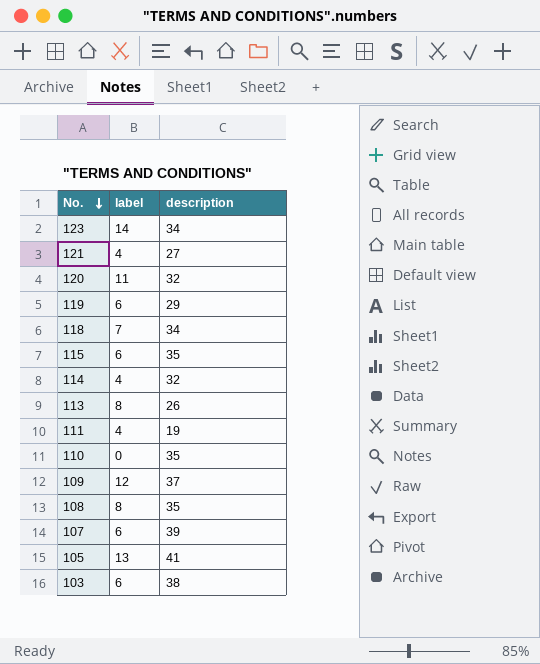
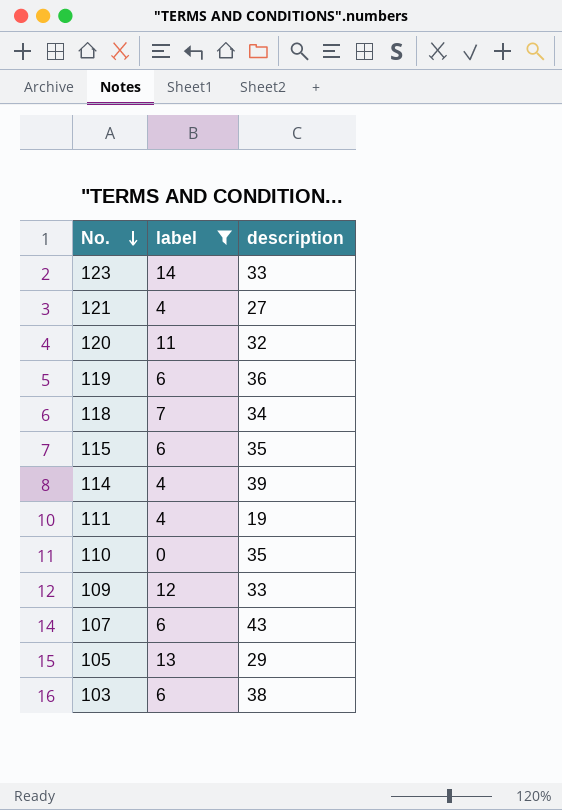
filter: none -> label != 8
123 | description: 34 -> 33
119 | description: 29 -> 36
114 | description: 32 -> 39
109 | description: 37 -> 33
107 | description: 39 -> 43
105 | description: 41 -> 29

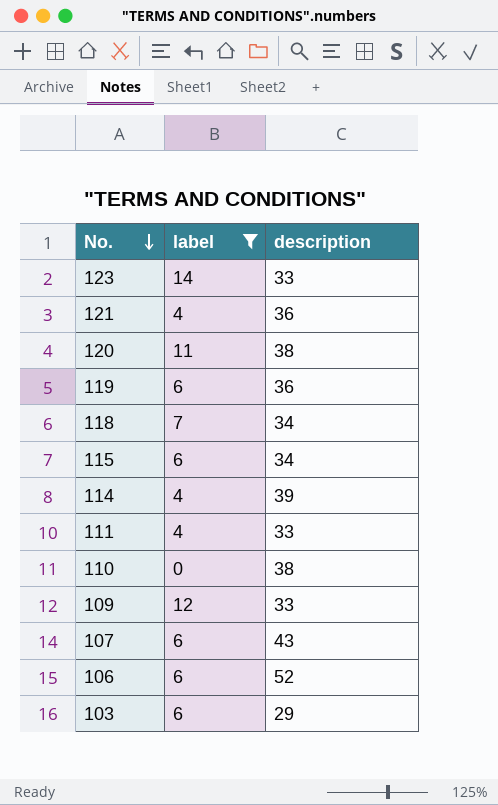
row 105: 13 | 29 -> none
121 | description: 27 -> 36
120 | description: 32 -> 38
115 | description: 35 -> 34
111 | description: 19 -> 33
110 | description: 35 -> 38
row 106: none -> 6 | 52
103 | description: 38 -> 29

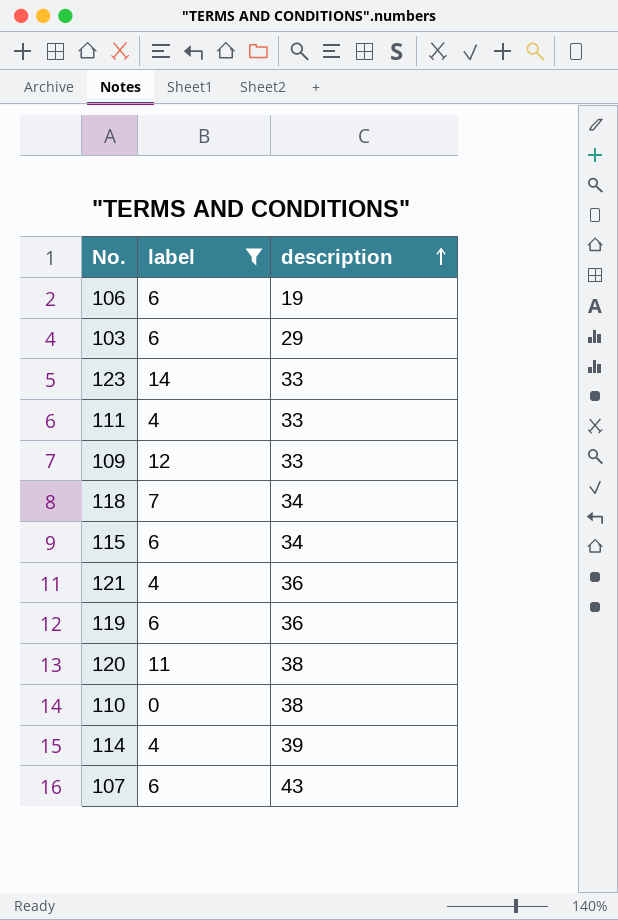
row order: No. descending -> description ascending
106 | description: 52 -> 19

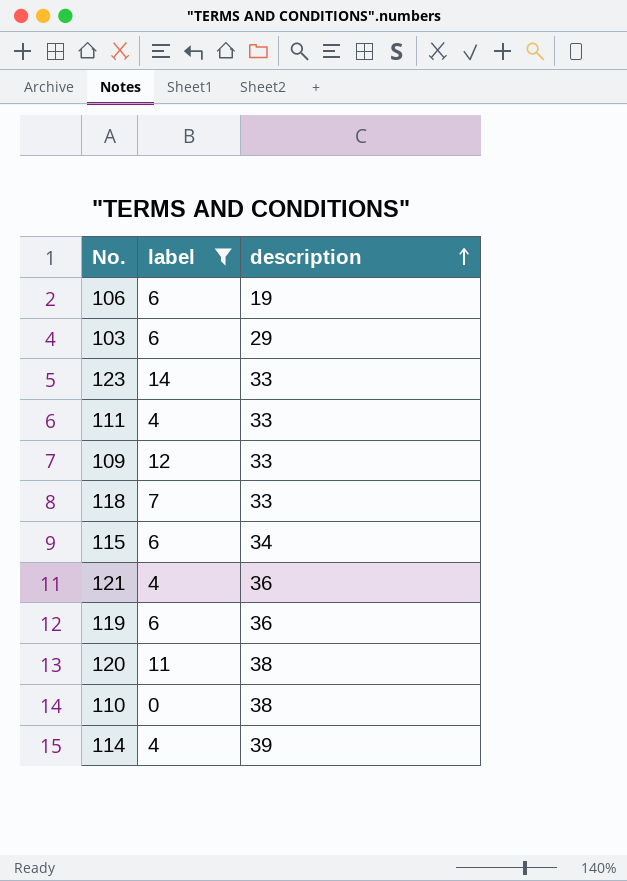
row 107: 6 | 43 -> none
118 | description: 34 -> 33

